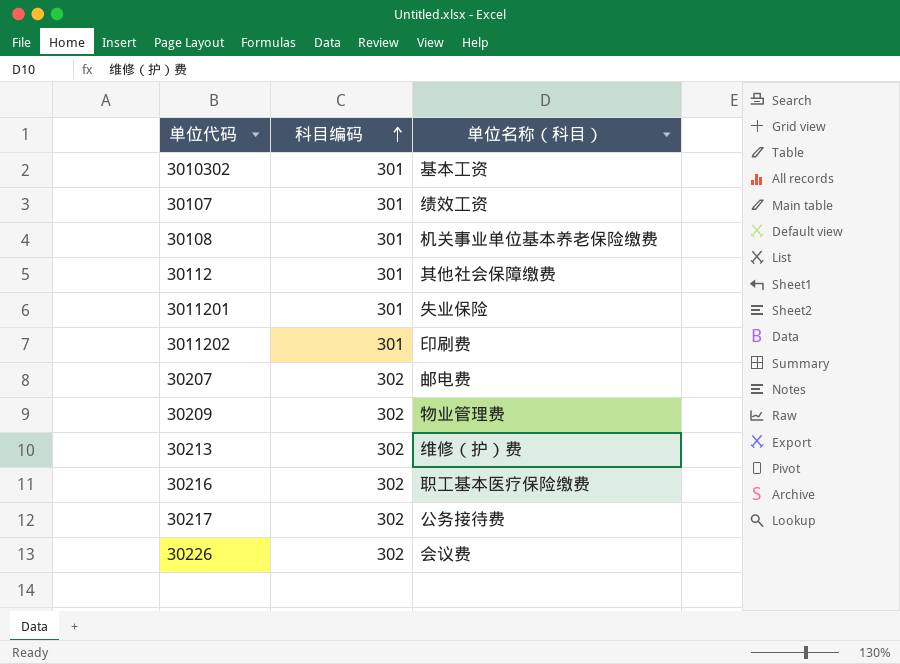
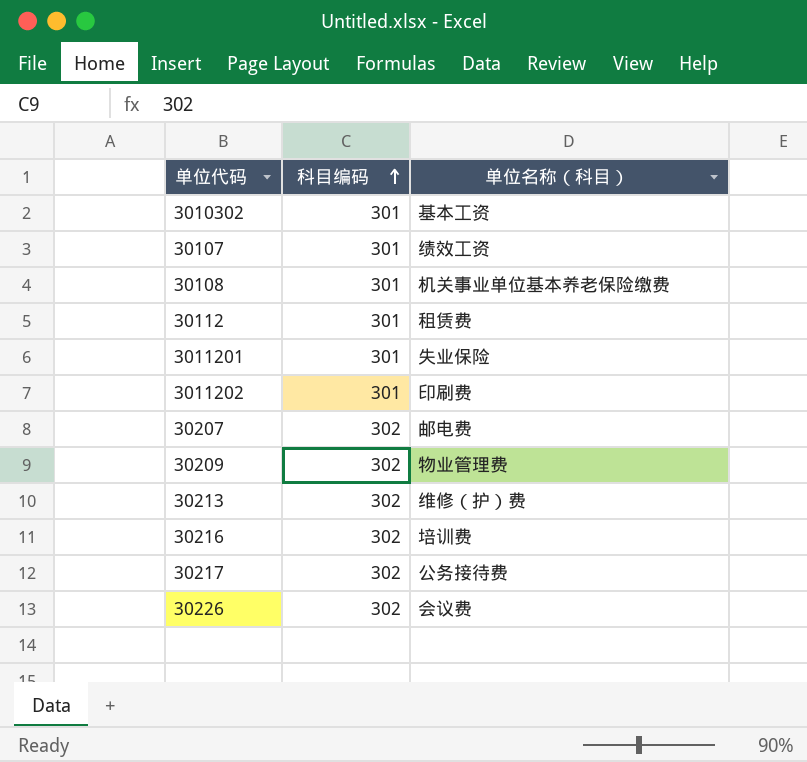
30112 | 单位名称（科目）: 其他社会保障缴费 -> 租赁费
30216 | 单位名称（科目）: 职工基本医疗保险缴费 -> 培训费

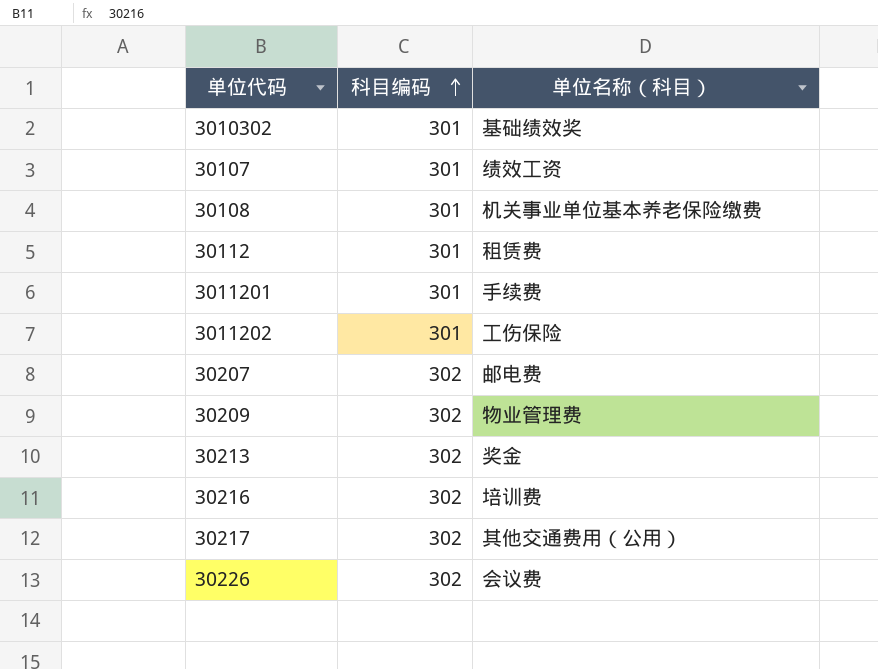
3010302 | 单位名称（科目）: 基本工资 -> 基础绩效奖
3011201 | 单位名称（科目）: 失业保险 -> 手续费
3011202 | 单位名称（科目）: 印刷费 -> 工伤保险
30213 | 单位名称（科目）: 维修（护）费 -> 奖金
30217 | 单位名称（科目）: 公务接待费 -> 其他交通费用（公用）

